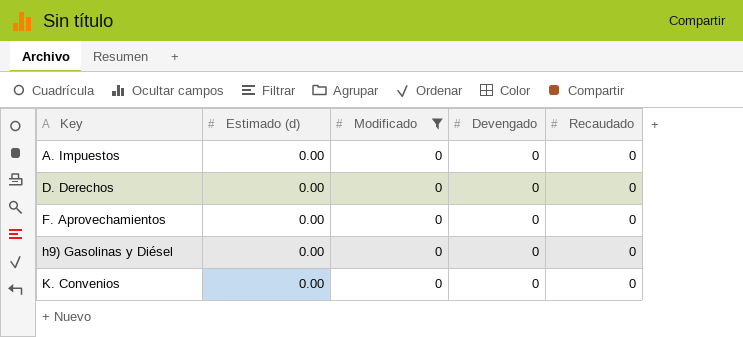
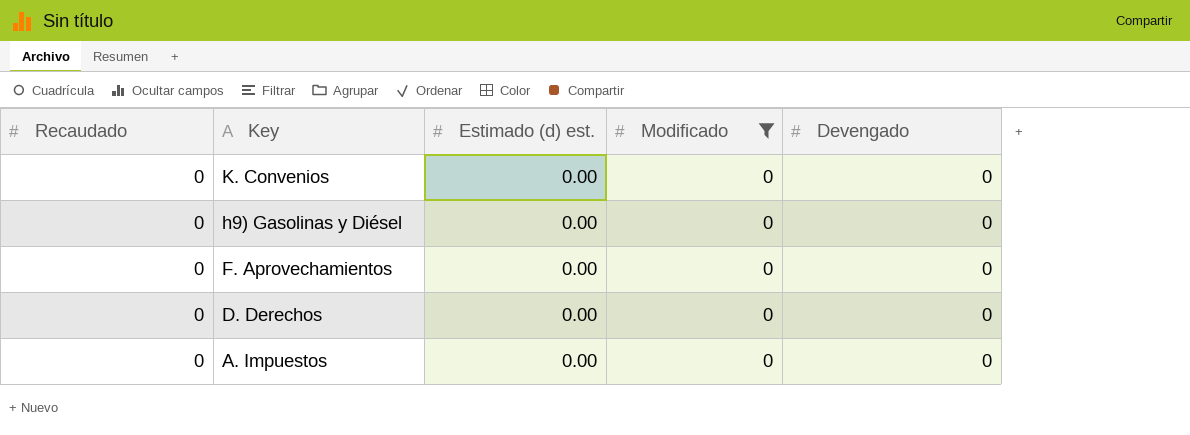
row order: Key ascending -> Key descending
column Recaudado | position: 5 -> 1
column name: Estimado (d) -> Estimado (d) est.

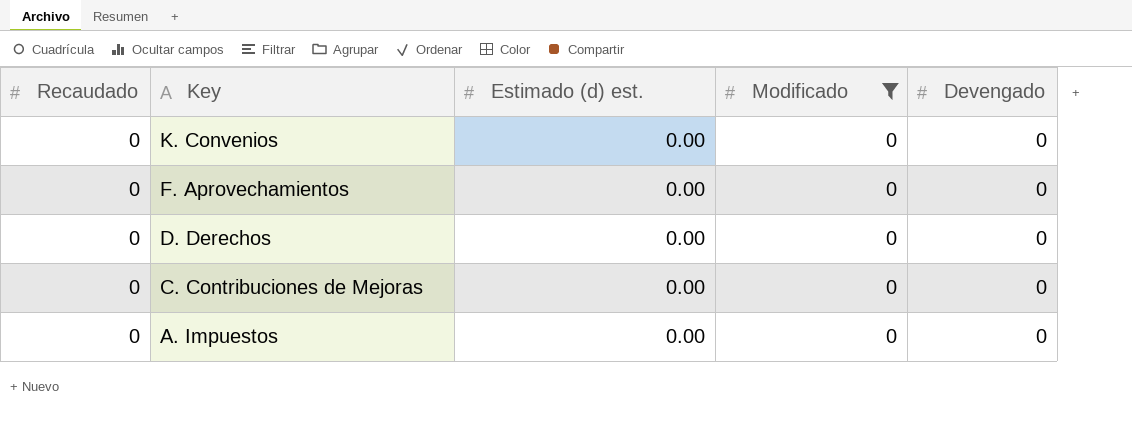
row h9) Gasolinas y Diésel: 0 | 0.00 | 0 | 0 -> none
row C. Contribuciones de Mejoras: none -> 0 | 0.00 | 0 | 0

